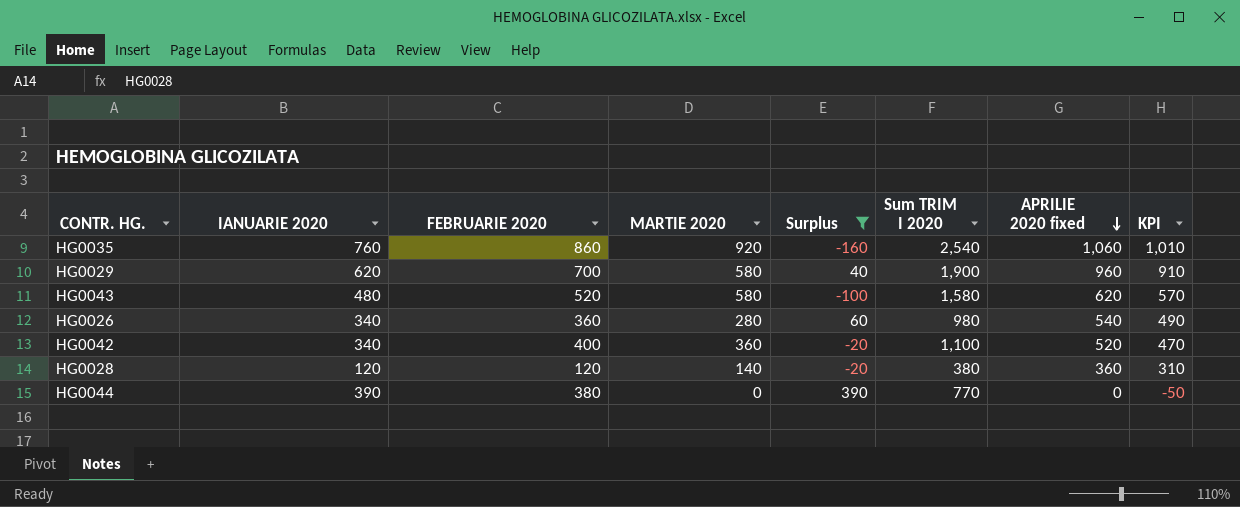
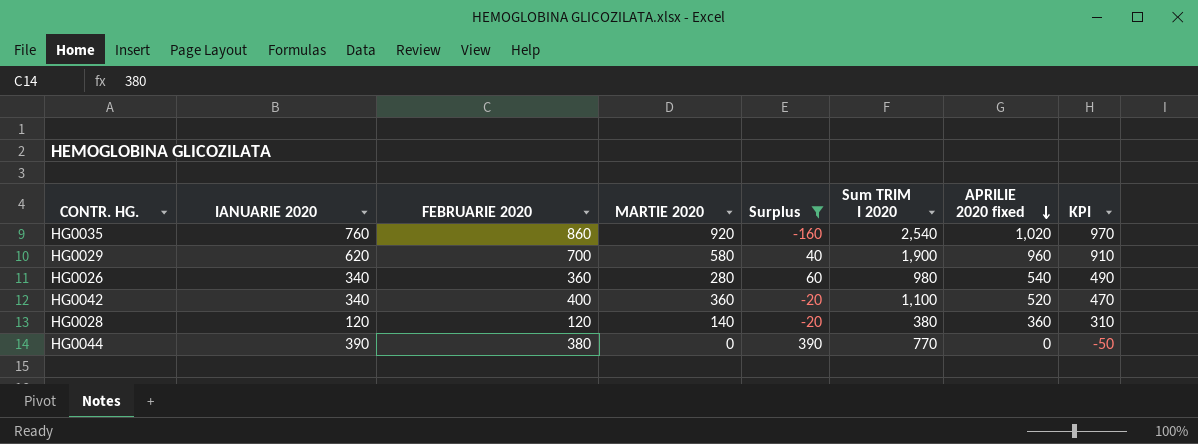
row HG0043: 480 | 520 | 580 | -100 | 1,580 | 620 | 570 -> none
HG0035 | APRILIE 2020 fixed: 1,060 -> 1,020
HG0035 | KPI: 1,010 -> 970

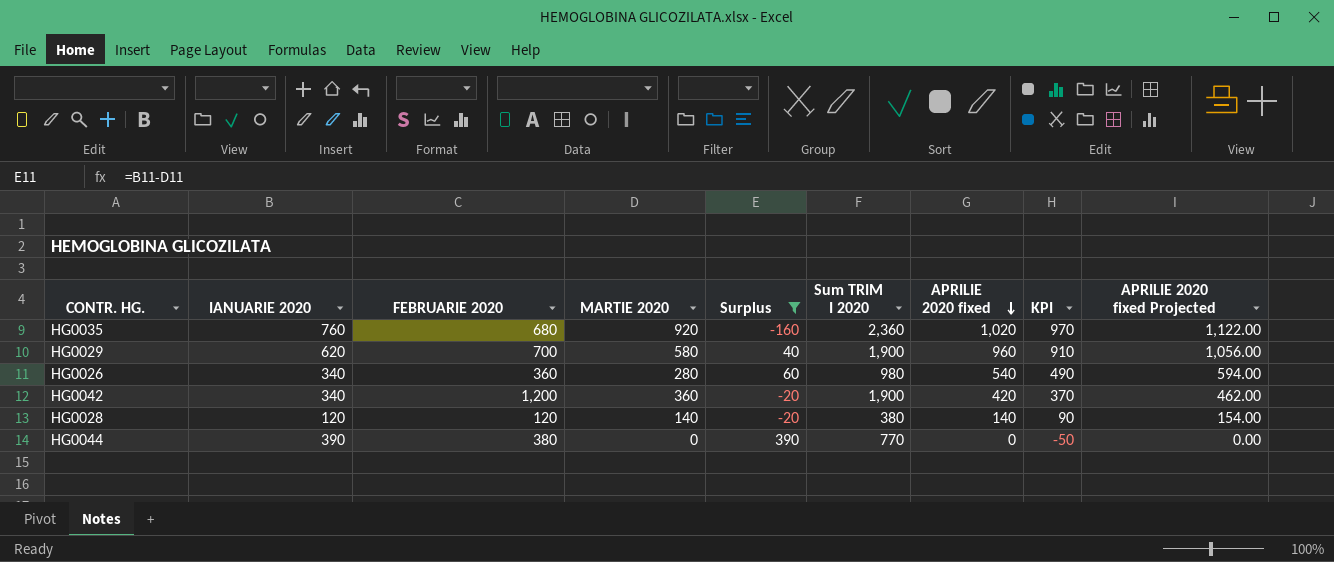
column APRILIE 2020 fixed Projected | formula: none -> [APRILIE 2020 fixed] * 1.1
HG0035 | FEBRUARIE 2020: 860 -> 680
HG0035 | Sum TRIM I 2020: 2,540 -> 2,360
HG0042 | FEBRUARIE 2020: 400 -> 1,200
HG0042 | Sum TRIM I 2020: 1,100 -> 1,900
HG0042 | APRILIE 2020 fixed: 520 -> 420
HG0042 | KPI: 470 -> 370
HG0028 | APRILIE 2020 fixed: 360 -> 140
HG0028 | KPI: 310 -> 90

